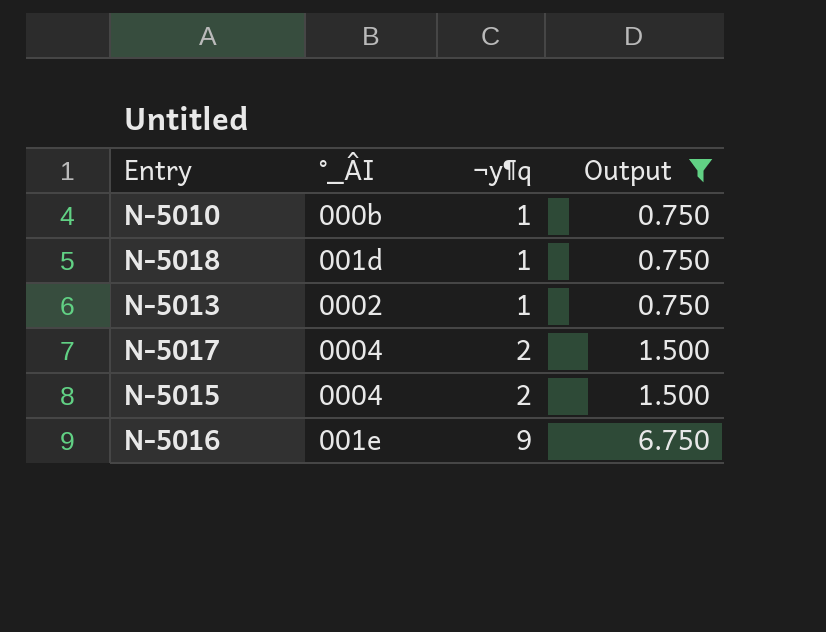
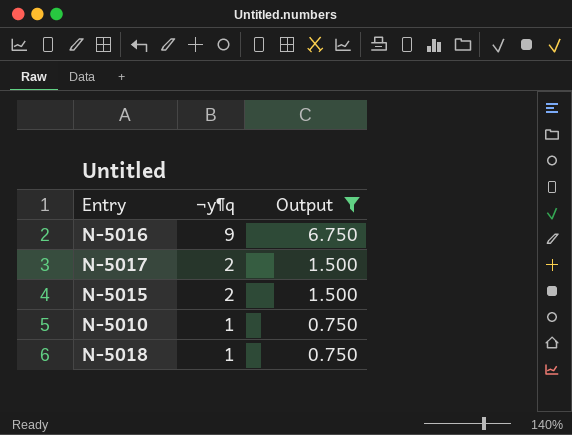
row order: ¬y¶q ascending -> ¬y¶q descending
column °_ÂI | position: 2 -> none
row N-5013: 0002 | 1 | 0.750 -> none

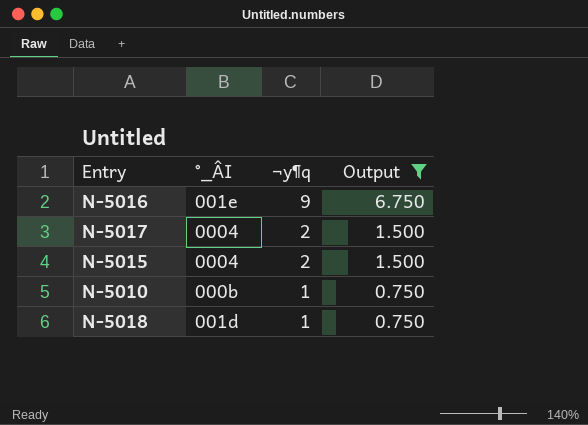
column °_ÂI | position: none -> 2

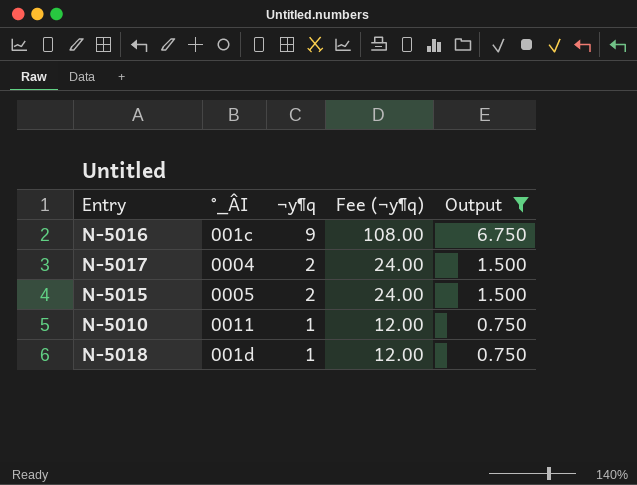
column Fee (¬y¶q) | formula: none -> [¬y¶q] * 12
N-5016 | °_ÂI: 001e -> 001c
N-5015 | °_ÂI: 0004 -> 0005
N-5010 | °_ÂI: 000b -> 0011

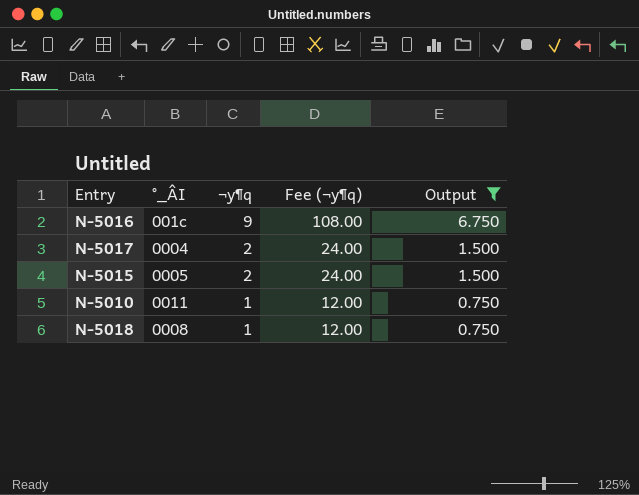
N-5018 | °_ÂI: 001d -> 0008

